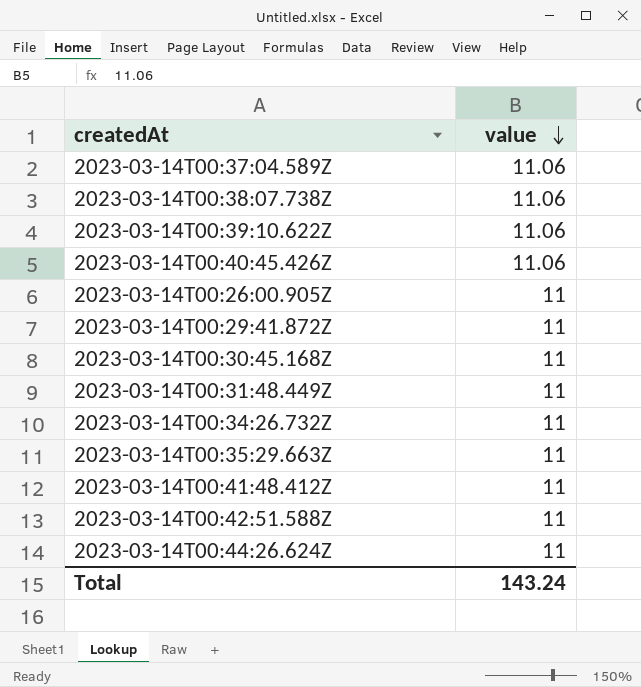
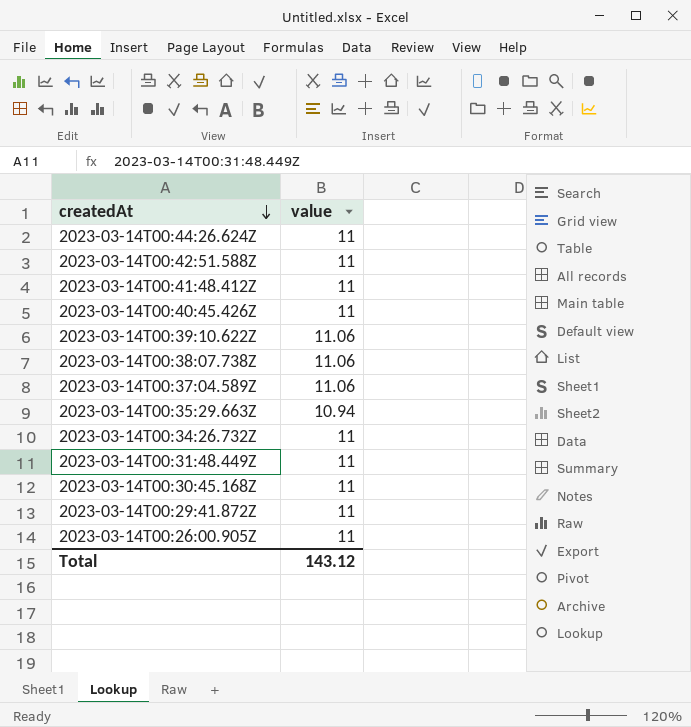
row order: value descending -> createdAt descending
2023-03-14T00:40:45.426Z | value: 11.06 -> 11
2023-03-14T00:35:29.663Z | value: 11 -> 10.94
Total | value: 143.24 -> 143.12

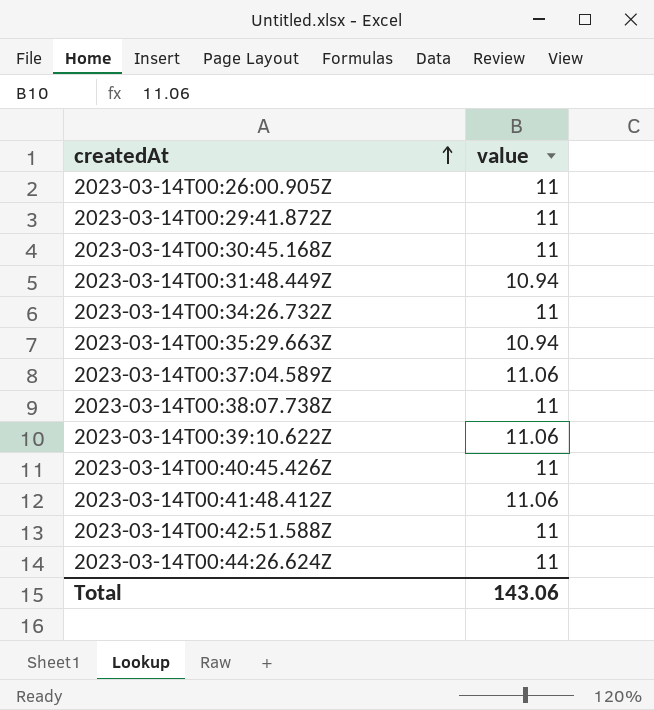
row order: createdAt descending -> createdAt ascending
2023-03-14T00:31:48.449Z | value: 11 -> 10.94
2023-03-14T00:38:07.738Z | value: 11.06 -> 11
2023-03-14T00:41:48.412Z | value: 11 -> 11.06
Total | value: 143.12 -> 143.06

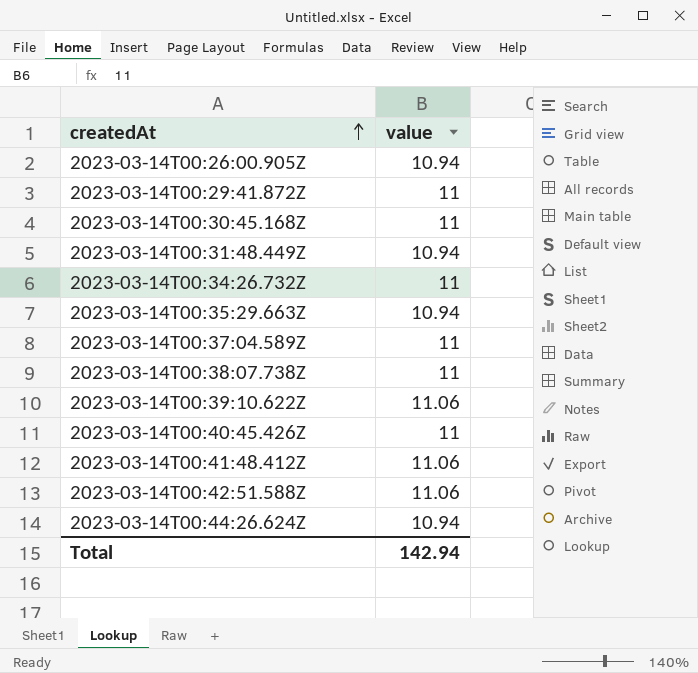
2023-03-14T00:26:00.905Z | value: 11 -> 10.94
2023-03-14T00:37:04.589Z | value: 11.06 -> 11
2023-03-14T00:42:51.588Z | value: 11 -> 11.06
2023-03-14T00:44:26.624Z | value: 11 -> 10.94
Total | value: 143.06 -> 142.94

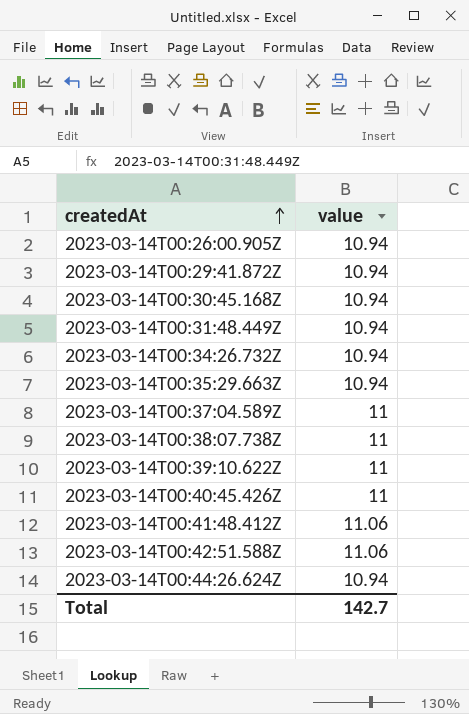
2023-03-14T00:29:41.872Z | value: 11 -> 10.94
2023-03-14T00:30:45.168Z | value: 11 -> 10.94
2023-03-14T00:34:26.732Z | value: 11 -> 10.94
2023-03-14T00:39:10.622Z | value: 11.06 -> 11
Total | value: 142.94 -> 142.7

